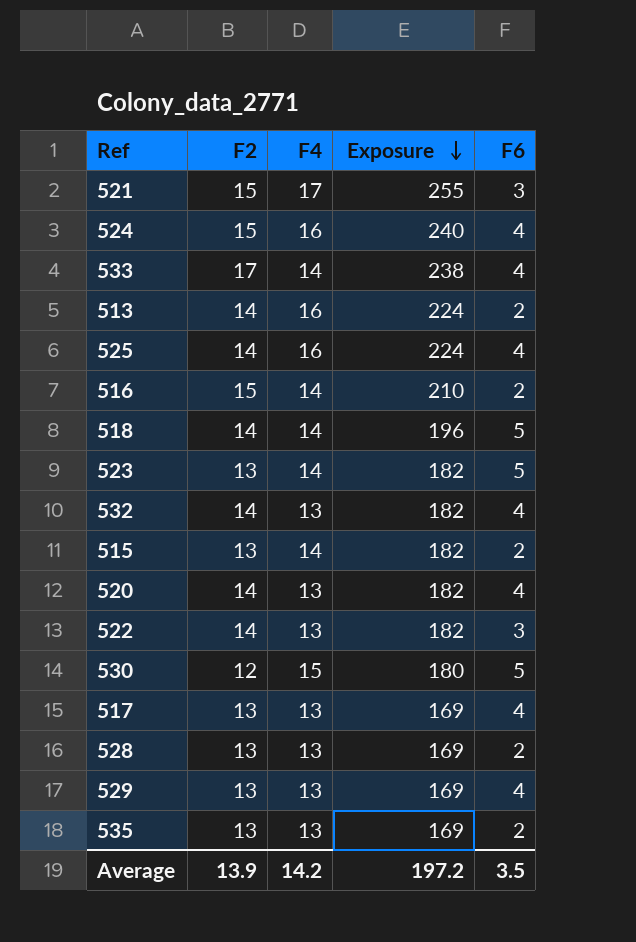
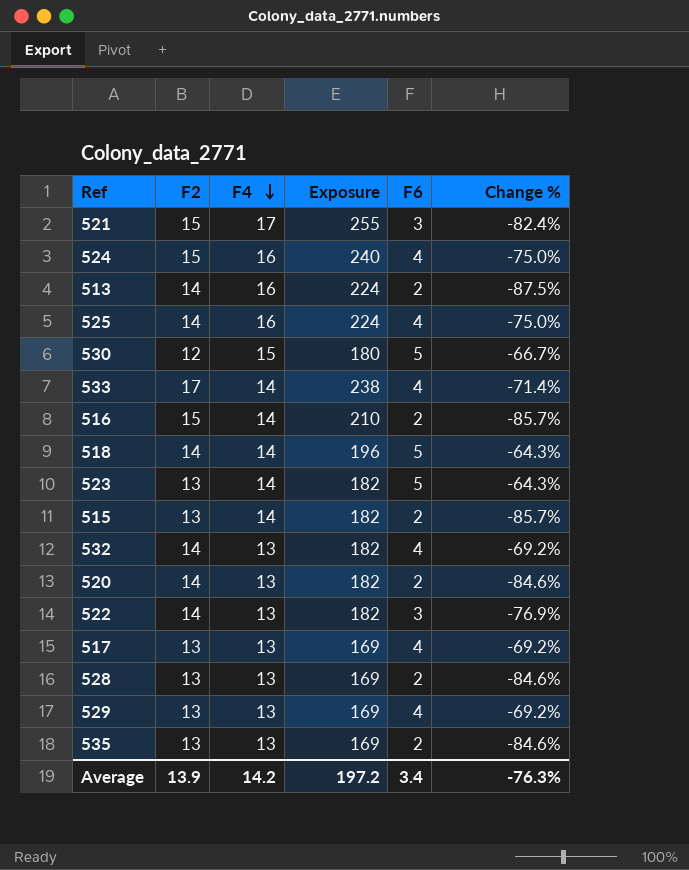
row order: Exposure descending -> F4 descending
column Change % | formula: none -> ([F6] - [F4]) / [F4]
520 | F6: 4 -> 2
Average | F6: 3.5 -> 3.4

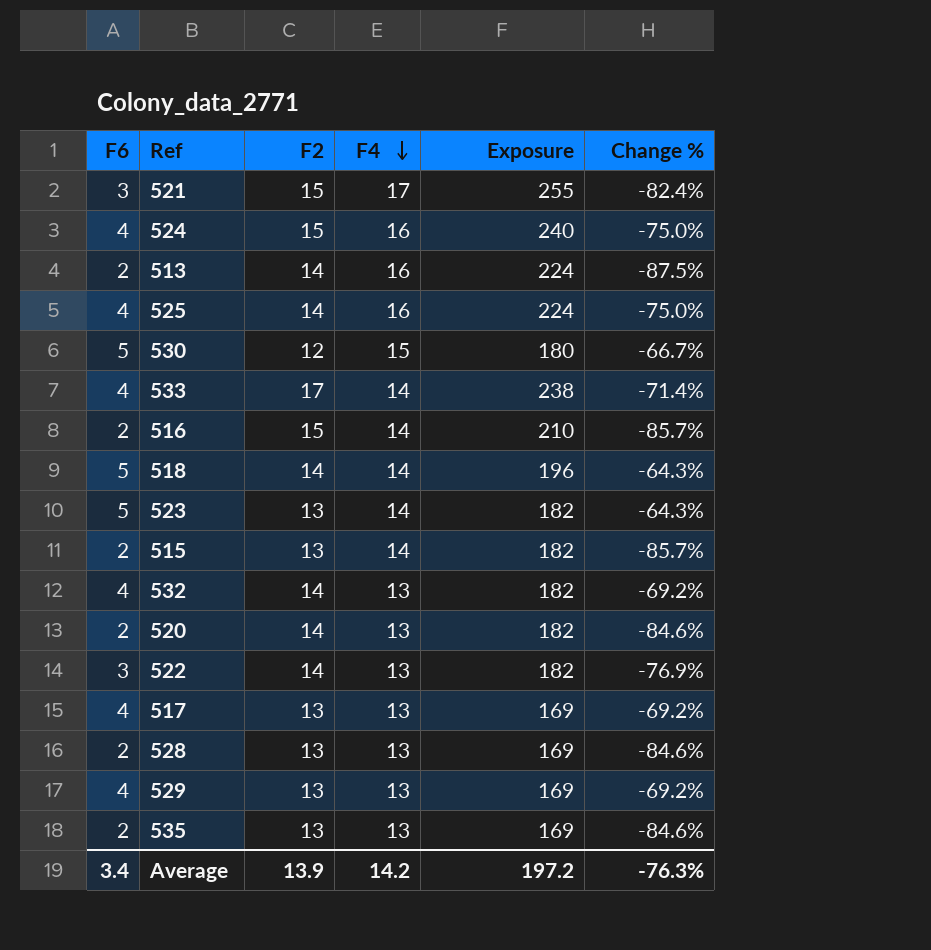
column F6 | position: 5 -> 1

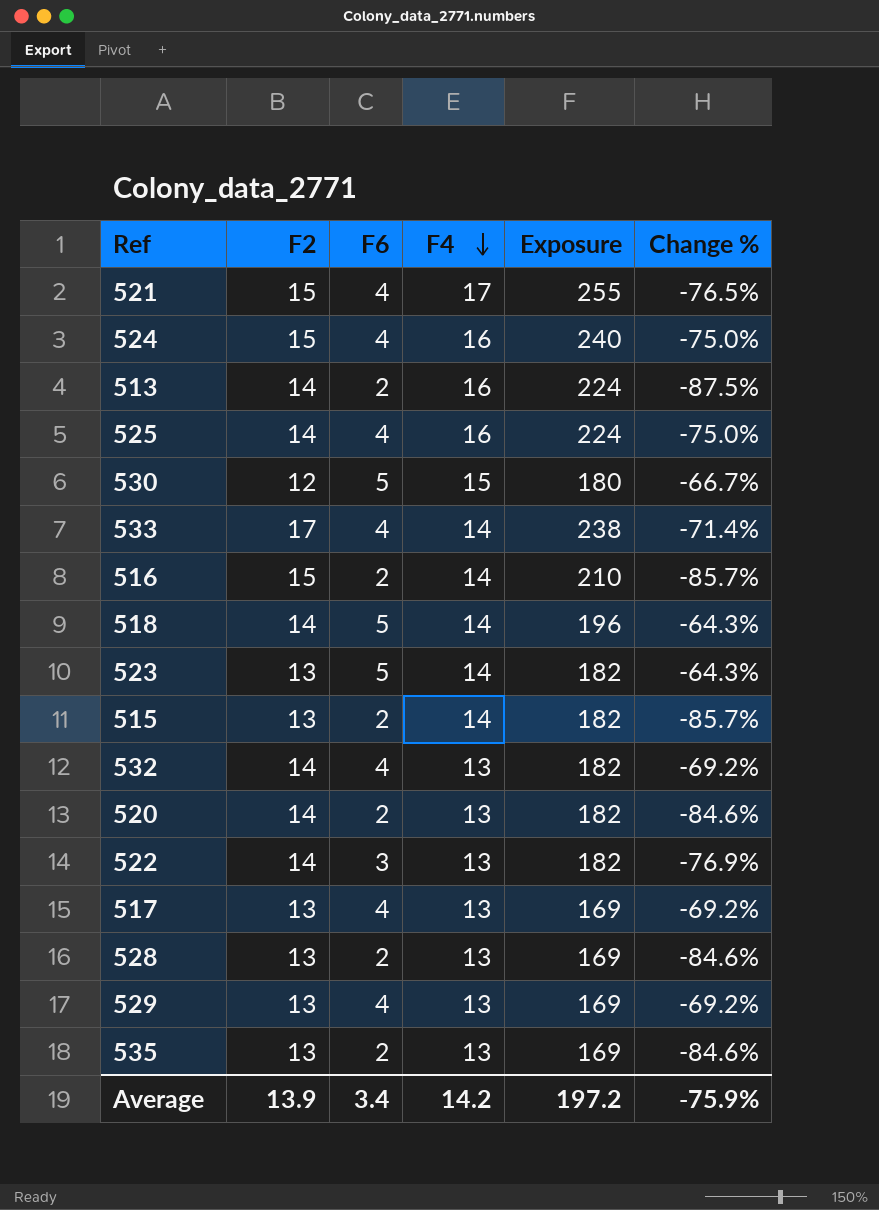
column F6 | position: 1 -> 3
521 | F6: 3 -> 4
521 | Change %: -82.4% -> -76.5%
Average | Change %: -76.3% -> -75.9%

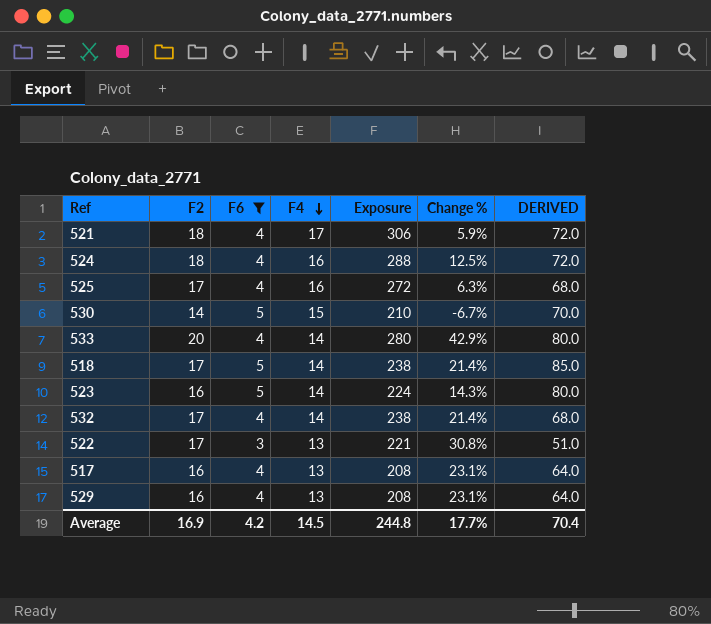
filter: none -> F6 != 2
column Change % | formula: ([F6] - [F4]) / [F4] -> ([F2] - [F4]) / [F4]
column DERIVED | formula: none -> [F2] * [F6]
521 | F2: 15 -> 18
521 | Exposure: 255 -> 306
524 | F2: 15 -> 18
524 | Exposure: 240 -> 288
525 | F2: 14 -> 17
525 | Exposure: 224 -> 272
530 | F2: 12 -> 14
530 | Exposure: 180 -> 210
533 | F2: 17 -> 20
533 | Exposure: 238 -> 280
518 | F2: 14 -> 17
518 | Exposure: 196 -> 238
523 | F2: 13 -> 16
523 | Exposure: 182 -> 224
532 | F2: 14 -> 17
532 | F4: 13 -> 14
532 | Exposure: 182 -> 238
522 | F2: 14 -> 17
522 | Exposure: 182 -> 221
517 | F2: 13 -> 16
517 | Exposure: 169 -> 208
529 | F2: 13 -> 16
529 | Exposure: 169 -> 208
Average | F2: 13.9 -> 16.9
Average | F6: 3.4 -> 4.2
Average | F4: 14.2 -> 14.5
Average | Exposure: 197.2 -> 244.8
Average | Change %: -75.9% -> 17.7%

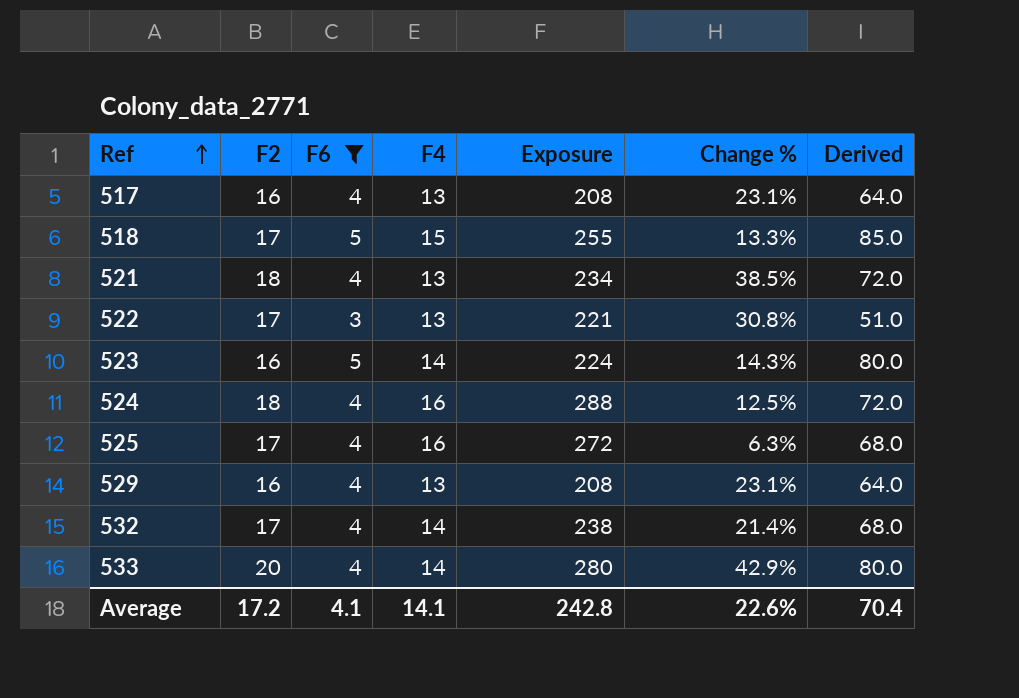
row order: F4 descending -> Ref ascending
column name: DERIVED -> Derived
row 530: 14 | 5 | 15 | 210 | -6.7% | 70.0 -> none
518 | F4: 14 -> 15
518 | Exposure: 238 -> 255
518 | Change %: 21.4% -> 13.3%
521 | F4: 17 -> 13
521 | Exposure: 306 -> 234
521 | Change %: 5.9% -> 38.5%
Average | F2: 16.9 -> 17.2
Average | F6: 4.2 -> 4.1
Average | F4: 14.5 -> 14.1
Average | Exposure: 244.8 -> 242.8
Average | Change %: 17.7% -> 22.6%

